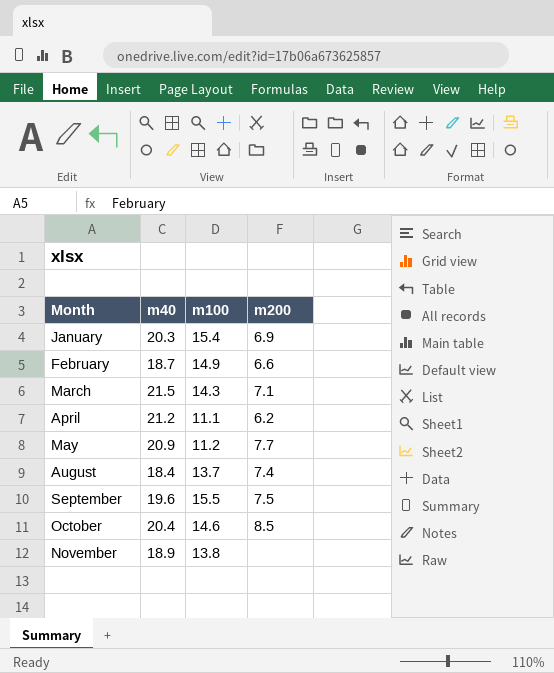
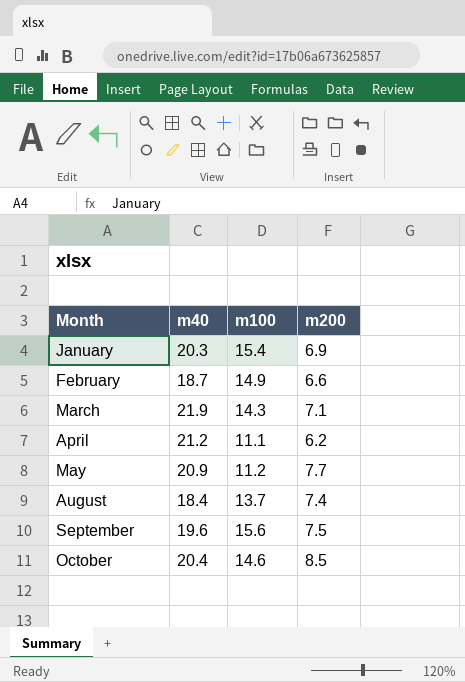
row November: 18.9 | 13.8 | none -> none
March | m40: 21.5 -> 21.9
September | m100: 15.5 -> 15.6

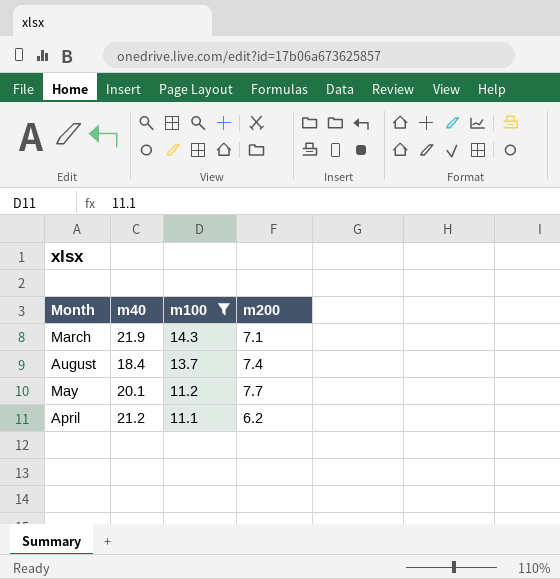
filter: none -> m100 <= 14.3
row order: Month ascending -> m100 descending
May | m40: 20.9 -> 20.1

